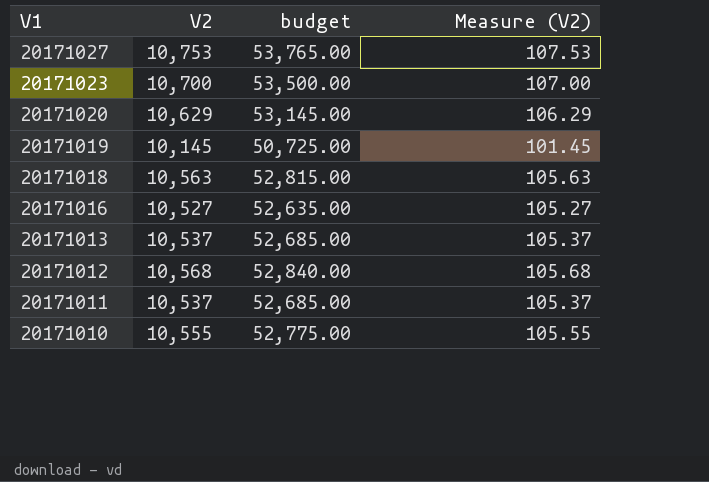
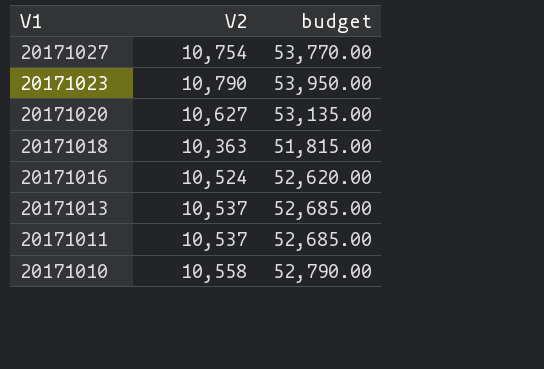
column Measure (V2) | formula: [V2] * 0.01 -> none
row 20171019: 10,145 | 50,725.00 | 101.45 -> none
row 20171012: 10,568 | 52,840.00 | 105.68 -> none
20171027 | V2: 10,753 -> 10,754
20171027 | budget: 53,765.00 -> 53,770.00
20171023 | V2: 10,700 -> 10,790
20171023 | budget: 53,500.00 -> 53,950.00
20171020 | V2: 10,629 -> 10,627
20171020 | budget: 53,145.00 -> 53,135.00
20171018 | V2: 10,563 -> 10,363
20171018 | budget: 52,815.00 -> 51,815.00
20171016 | V2: 10,527 -> 10,524
20171016 | budget: 52,635.00 -> 52,620.00
20171010 | V2: 10,555 -> 10,558
20171010 | budget: 52,775.00 -> 52,790.00

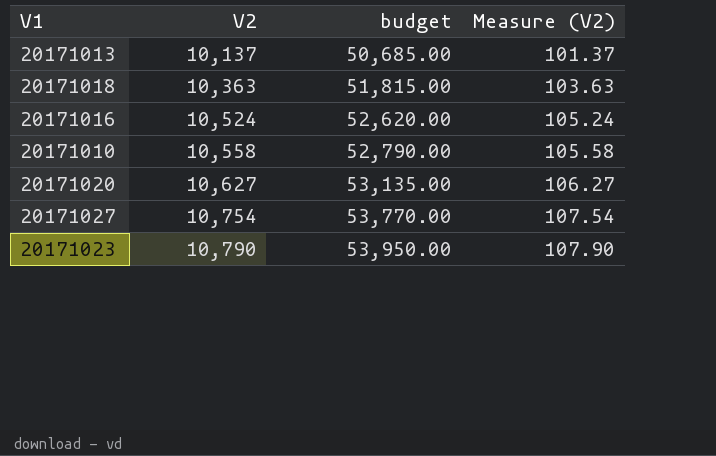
row order: V1 descending -> V2 ascending
column Measure (V2) | formula: none -> [V2] * 0.01
row 20171011: 10,537 | 52,685.00 -> none
20171013 | V2: 10,537 -> 10,137
20171013 | budget: 52,685.00 -> 50,685.00

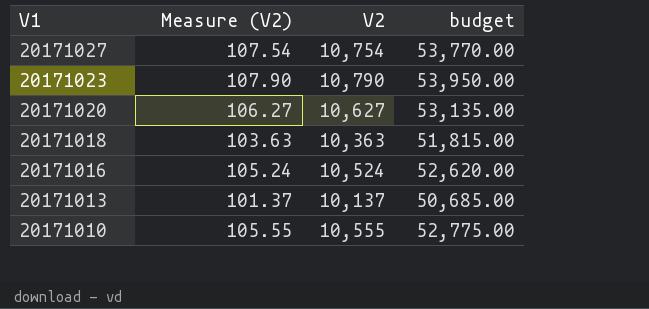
row order: V2 ascending -> V1 descending
column Measure (V2) | position: 4 -> 2
20171010 | Measure (V2): 105.58 -> 105.55
20171010 | V2: 10,558 -> 10,555
20171010 | budget: 52,790.00 -> 52,775.00

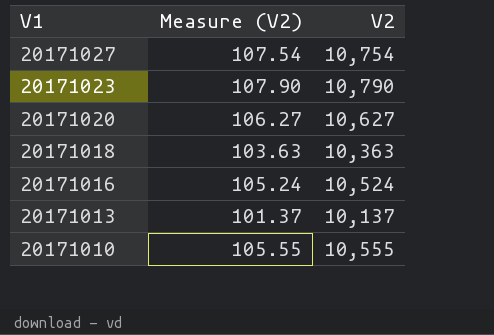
column budget | formula: [V2] * 5 -> none

